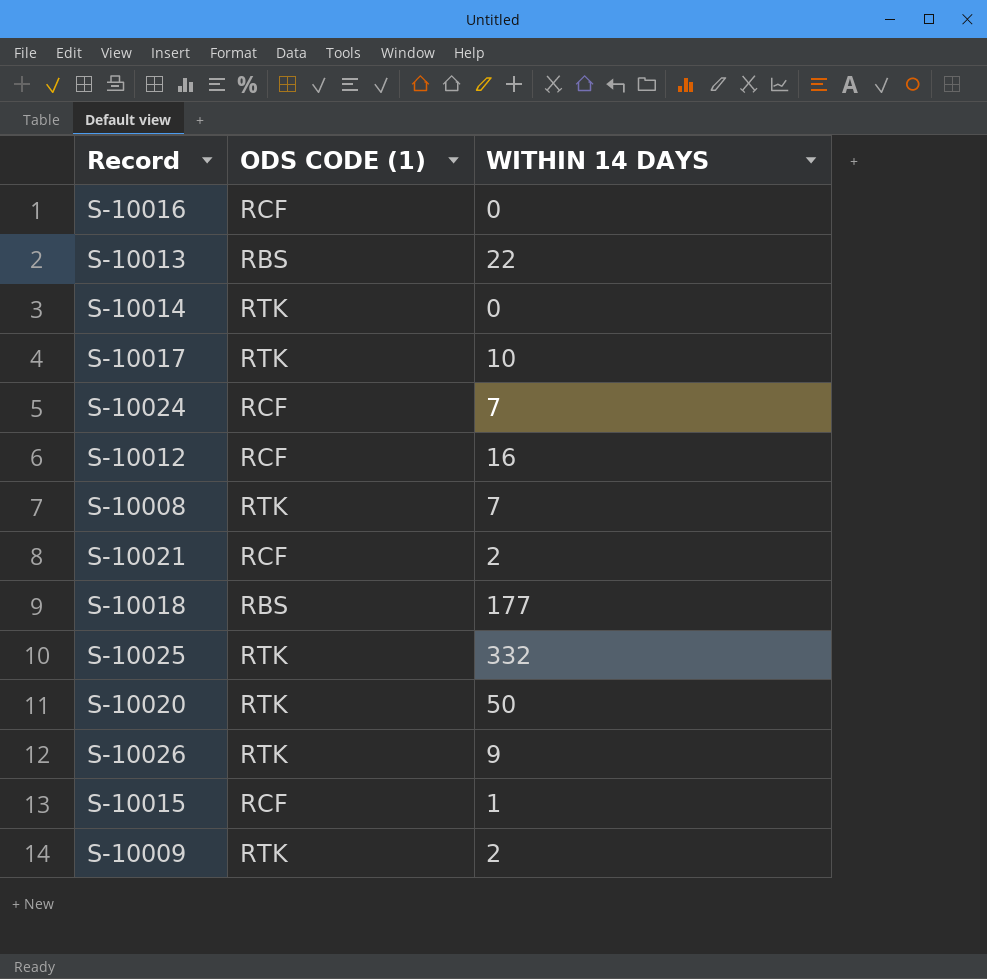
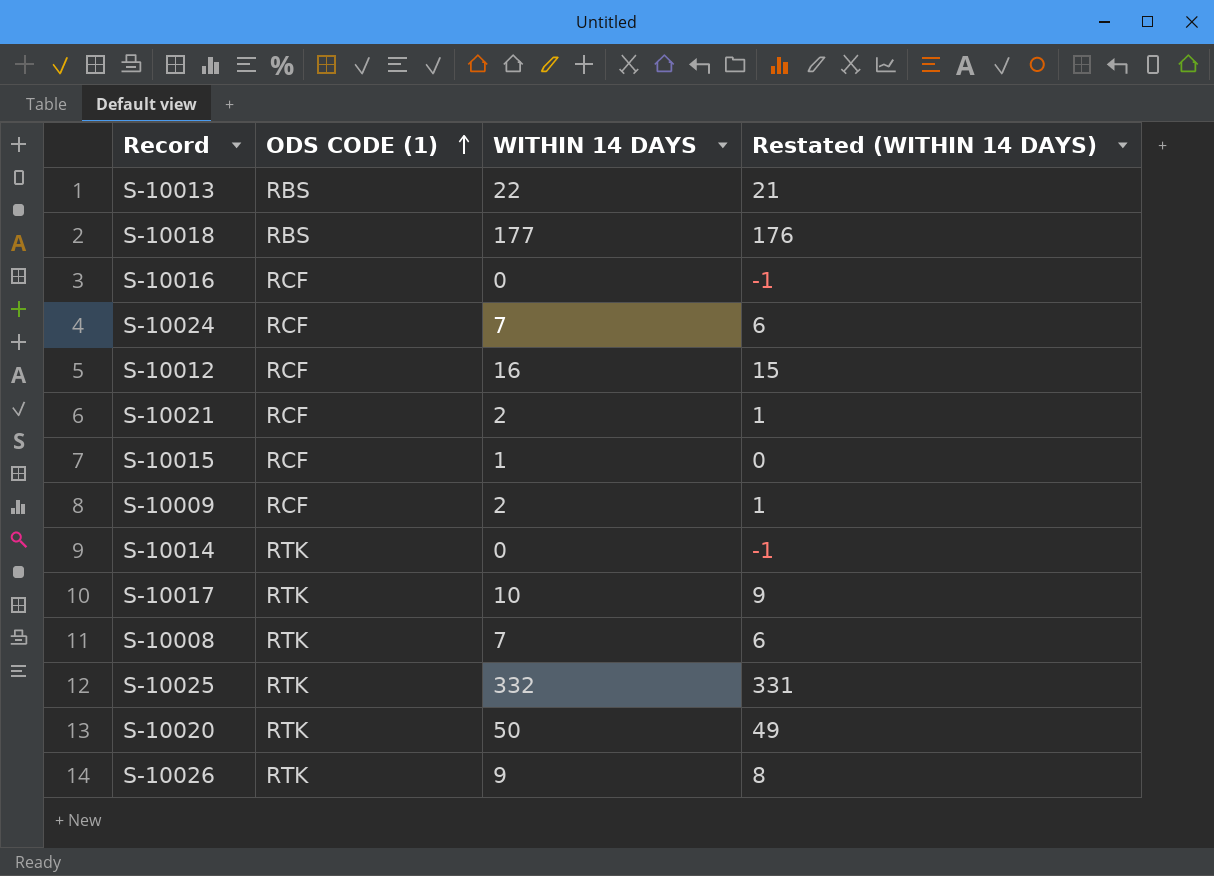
row order: none -> ODS CODE (1) ascending
column Restated (WITHIN 14 DAYS) | formula: none -> [WITHIN 14 DAYS] - 1
S-10009 | ODS CODE (1): RTK -> RCF

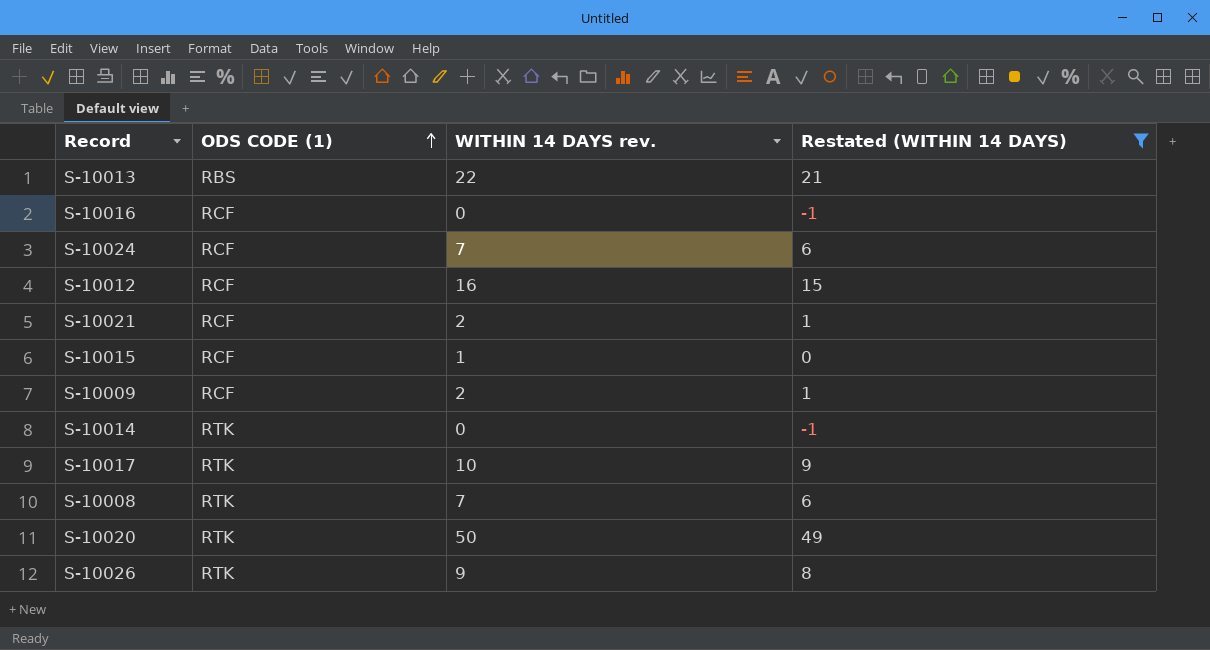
filter: none -> Restated (WITHIN 14 DAYS) <= 49
column name: WITHIN 14 DAYS -> WITHIN 14 DAYS rev.

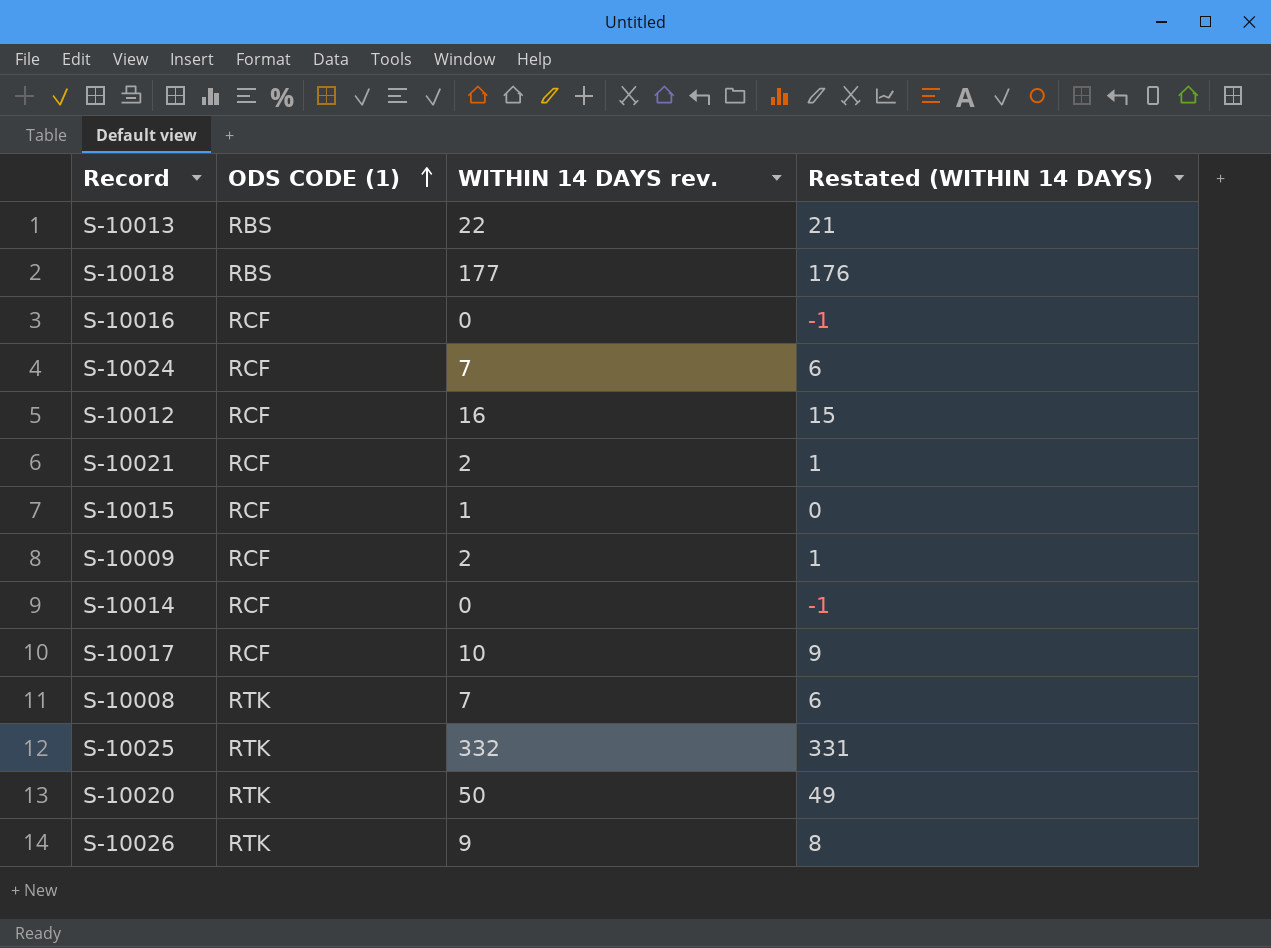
filter: Restated (WITHIN 14 DAYS) <= 49 -> none
S-10014 | ODS CODE (1): RTK -> RCF
S-10017 | ODS CODE (1): RTK -> RCF

